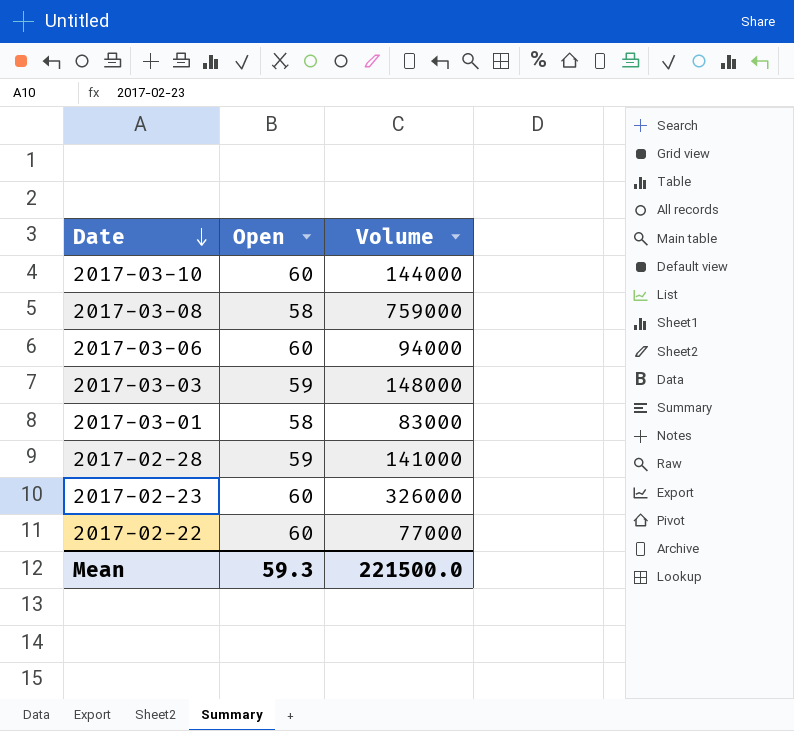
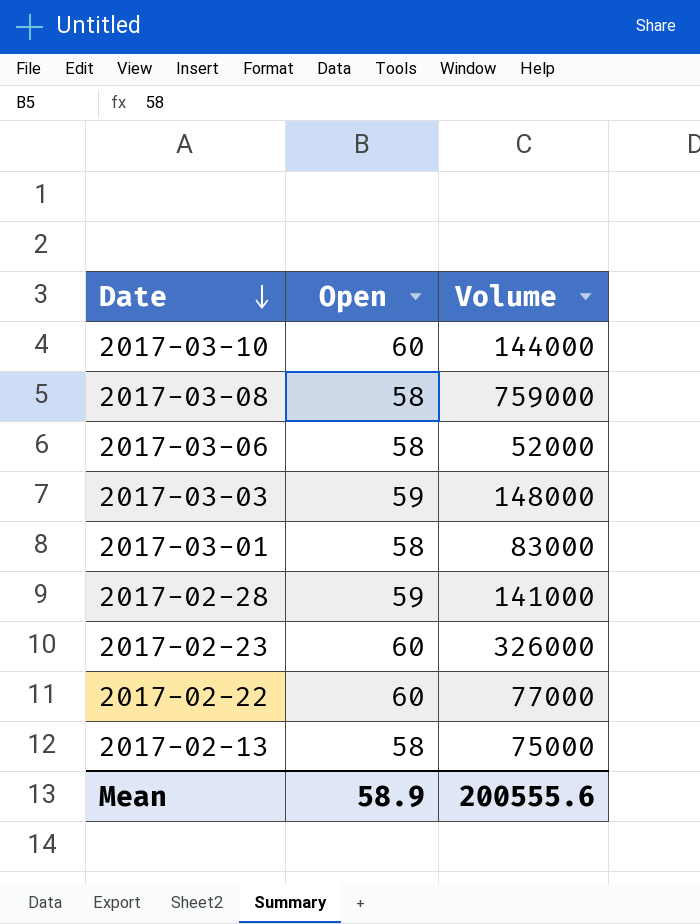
2017-03-06 | Open: 60 -> 58
2017-03-06 | Volume: 94000 -> 52000
row 2017-02-13: none -> 58 | 75000
Mean | Open: 59.3 -> 58.9
Mean | Volume: 221500.0 -> 200555.6

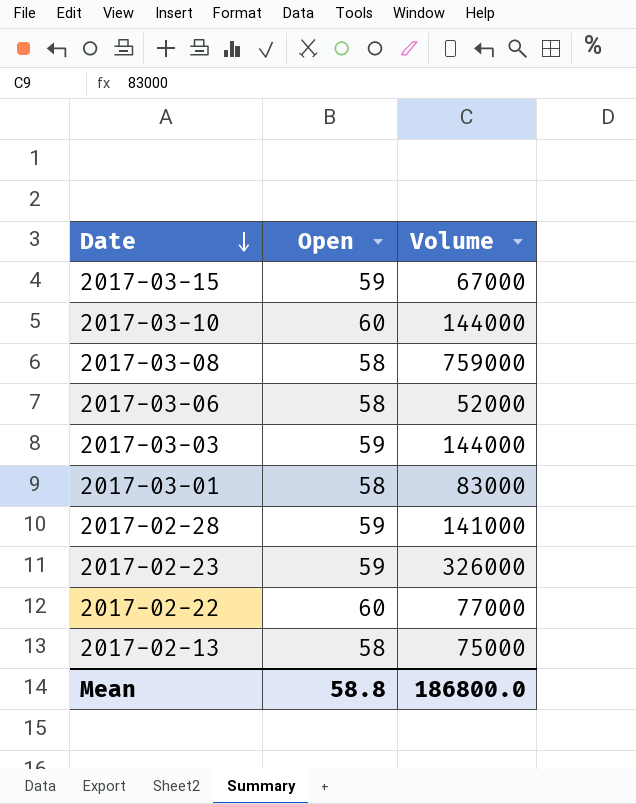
row 2017-03-15: none -> 59 | 67000
2017-03-03 | Volume: 148000 -> 144000
2017-02-23 | Open: 60 -> 59
Mean | Open: 58.9 -> 58.8
Mean | Volume: 200555.6 -> 186800.0

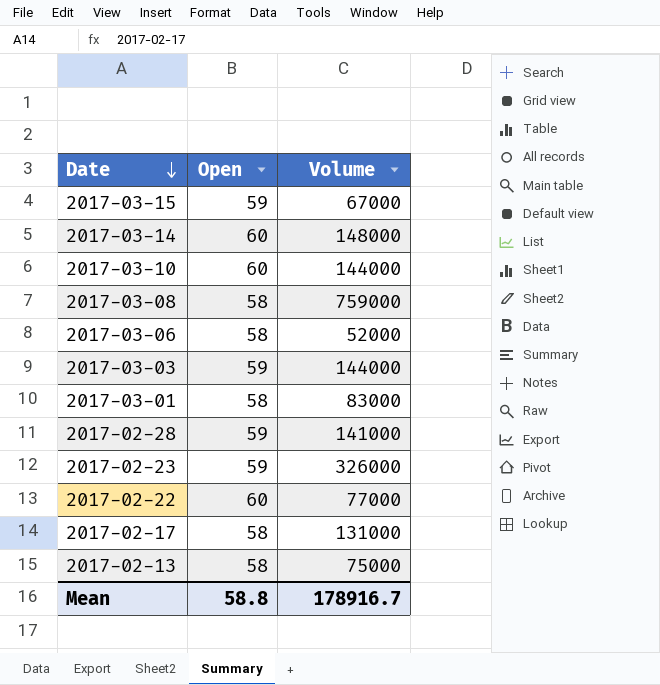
row 2017-03-14: none -> 60 | 148000
row 2017-02-17: none -> 58 | 131000
Mean | Volume: 186800.0 -> 178916.7

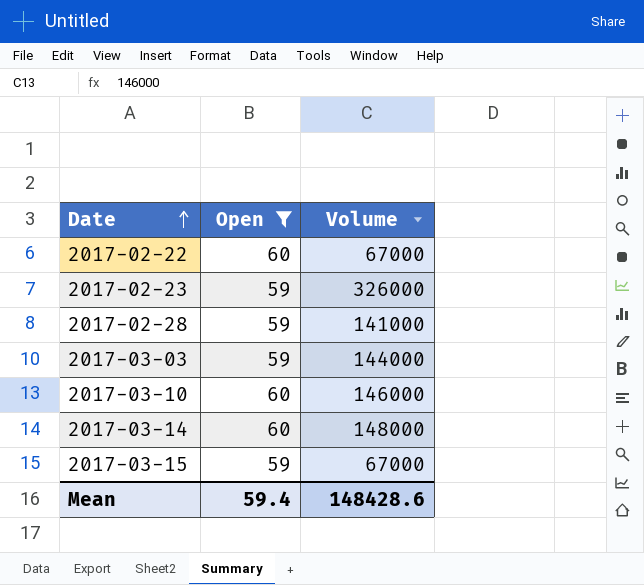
filter: none -> Open != 58
row order: Date descending -> Date ascending
2017-02-22 | Volume: 77000 -> 67000
2017-03-10 | Volume: 144000 -> 146000
Mean | Open: 58.8 -> 59.4
Mean | Volume: 178916.7 -> 148428.6

